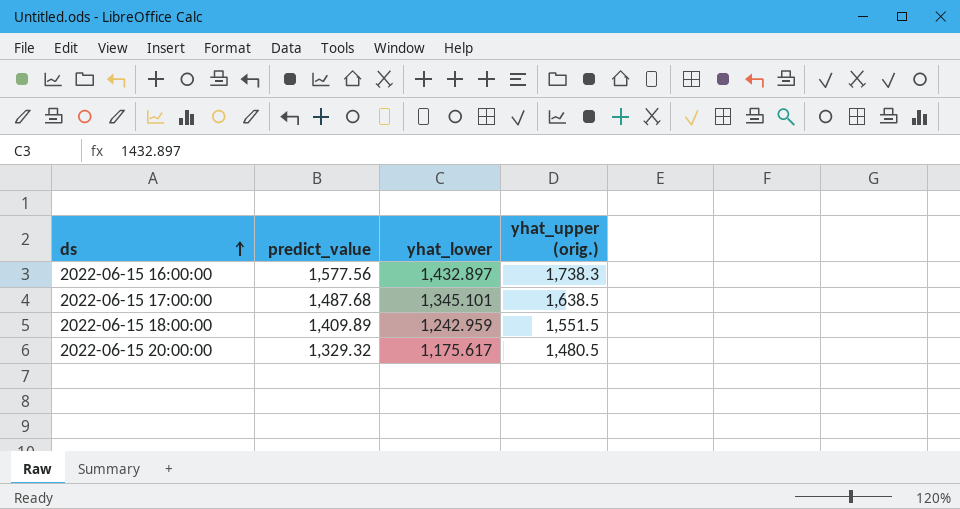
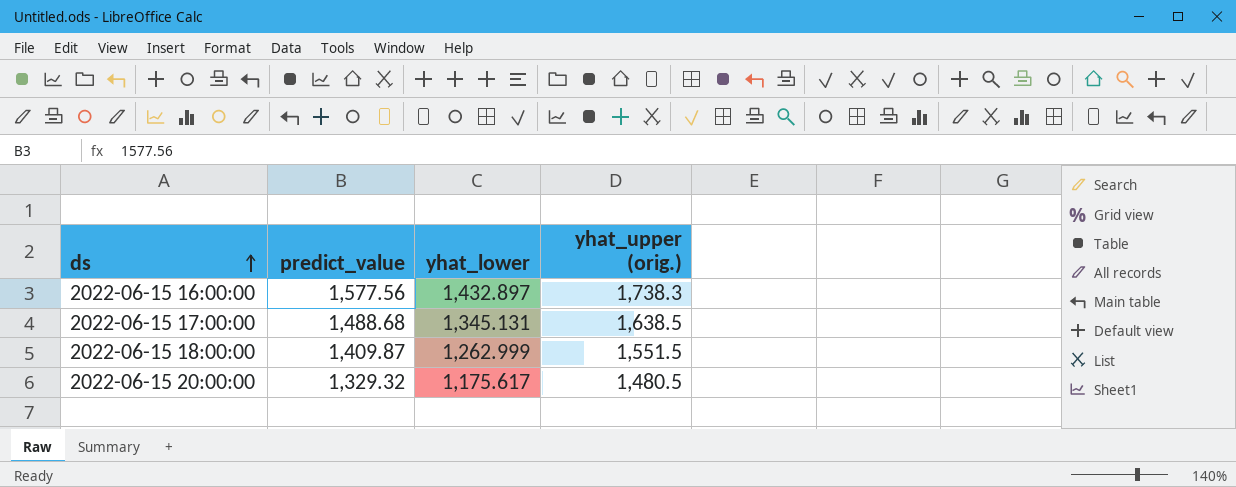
2022-06-15 17:00:00 | predict_value: 1,487.68 -> 1,488.68
2022-06-15 17:00:00 | yhat_lower: 1,345.101 -> 1,345.131
2022-06-15 18:00:00 | predict_value: 1,409.89 -> 1,409.87
2022-06-15 18:00:00 | yhat_lower: 1,242.959 -> 1,262.999

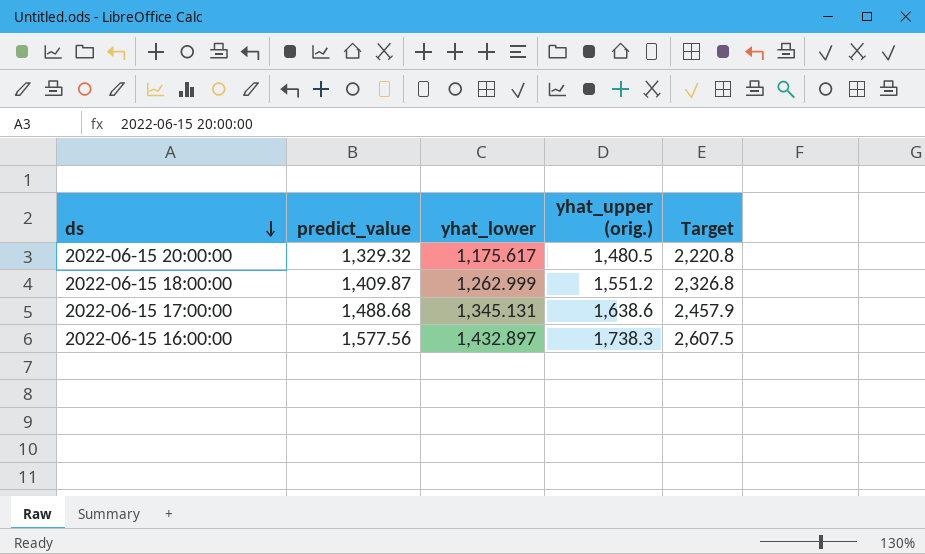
row order: ds ascending -> ds descending
column Target | formula: none -> [yhat_upper (orig.)] * 1.5
2022-06-15 18:00:00 | yhat_upper (orig.): 1,551.5 -> 1,551.2
2022-06-15 17:00:00 | yhat_upper (orig.): 1,638.5 -> 1,638.6

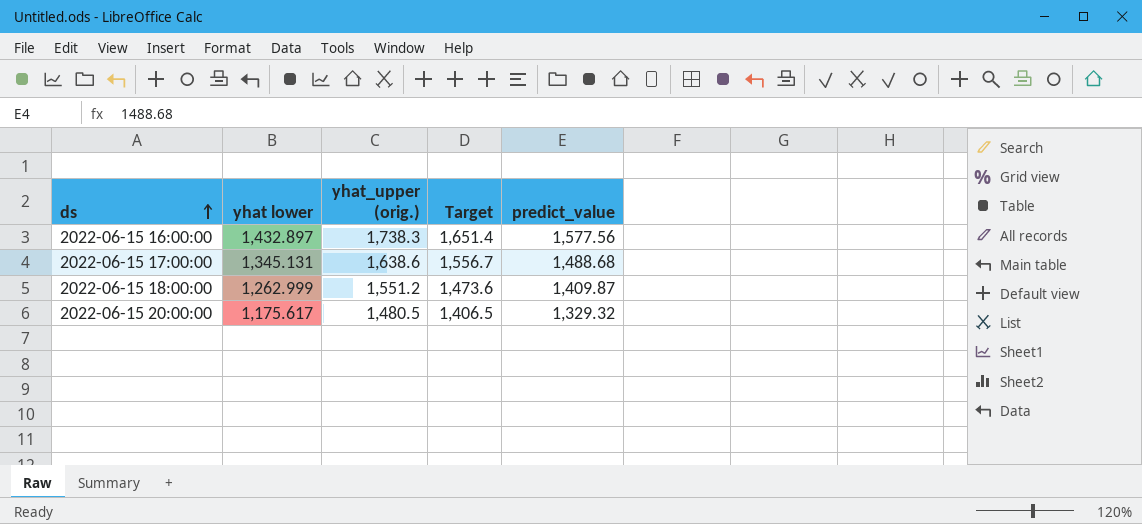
row order: ds descending -> ds ascending
column name: yhat_lower -> yhat lower
column Target | formula: [yhat_upper (orig.)] * 1.5 -> [yhat_upper (orig.)] * 0.95
column predict_value | position: 2 -> 5

